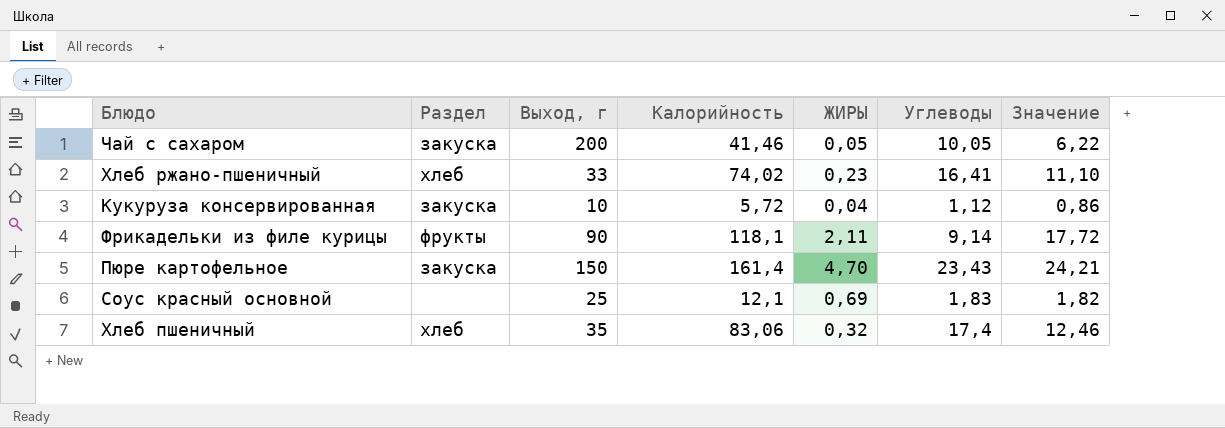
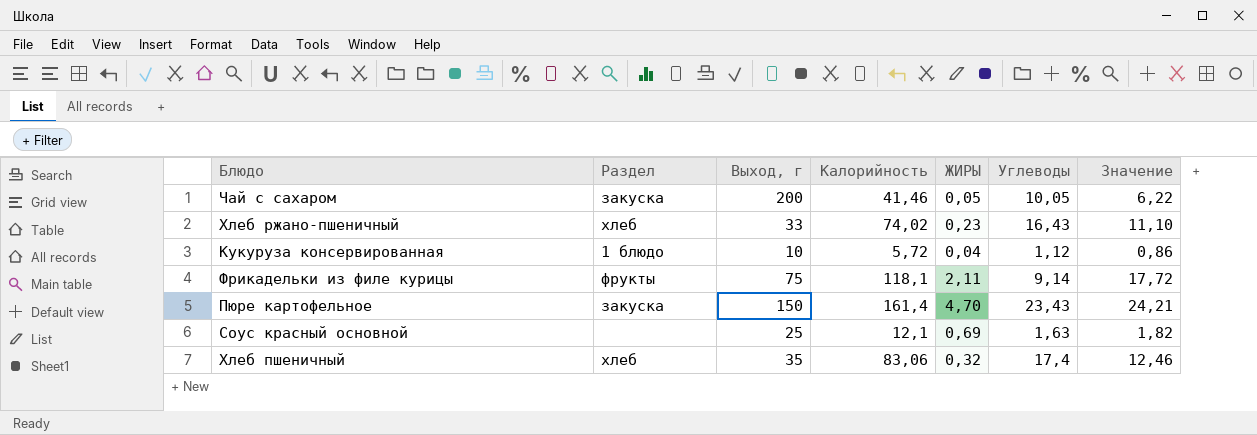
Хлеб ржано-пшеничный | Углеводы: 16,41 -> 16,43
Кукуруза консервированная | Раздел: закуска -> 1 блюдо
Фрикадельки из филе курицы | Выход, г: 90 -> 75
Соус красный основной | Углеводы: 1,83 -> 1,63

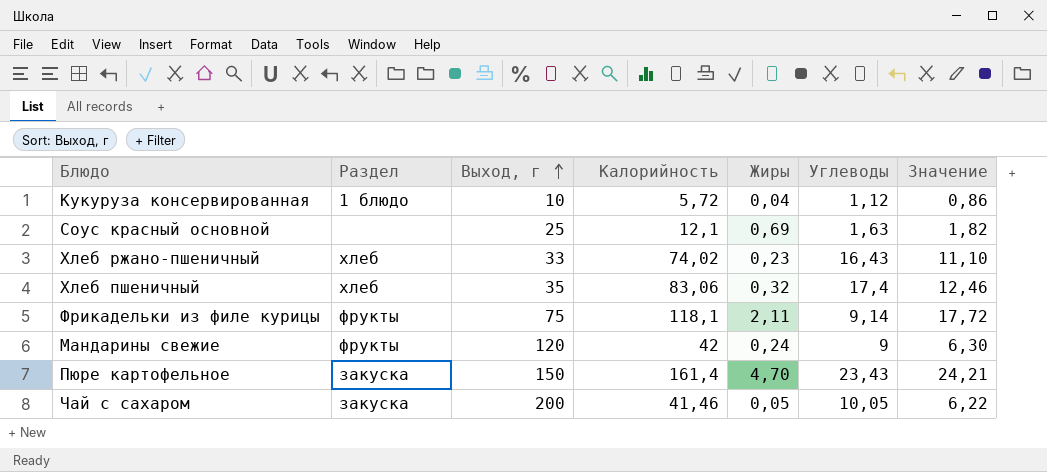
row order: none -> Выход, г ascending
column name: ЖИРЫ -> Жиры
row Мандарины свежие: none -> фрукты | 120 | 42 | 0,24 | 9 | 6,30

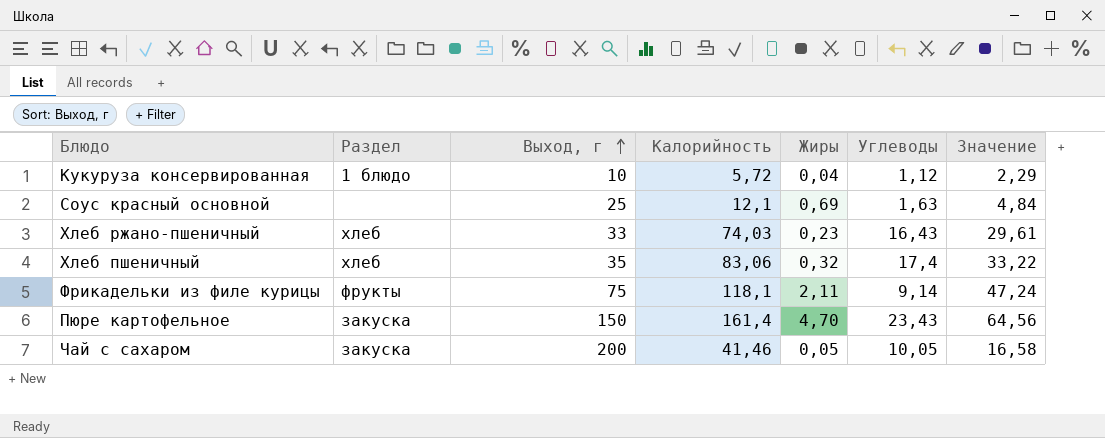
column Значение | formula: [Калорийность] * 0,15 -> [Калорийность] * 0,4
row Мандарины свежие: фрукты | 120 | 42 | 0,24 | 9 | 6,30 -> none
Хлеб ржано-пшеничный | Калорийность: 74,02 -> 74,03

